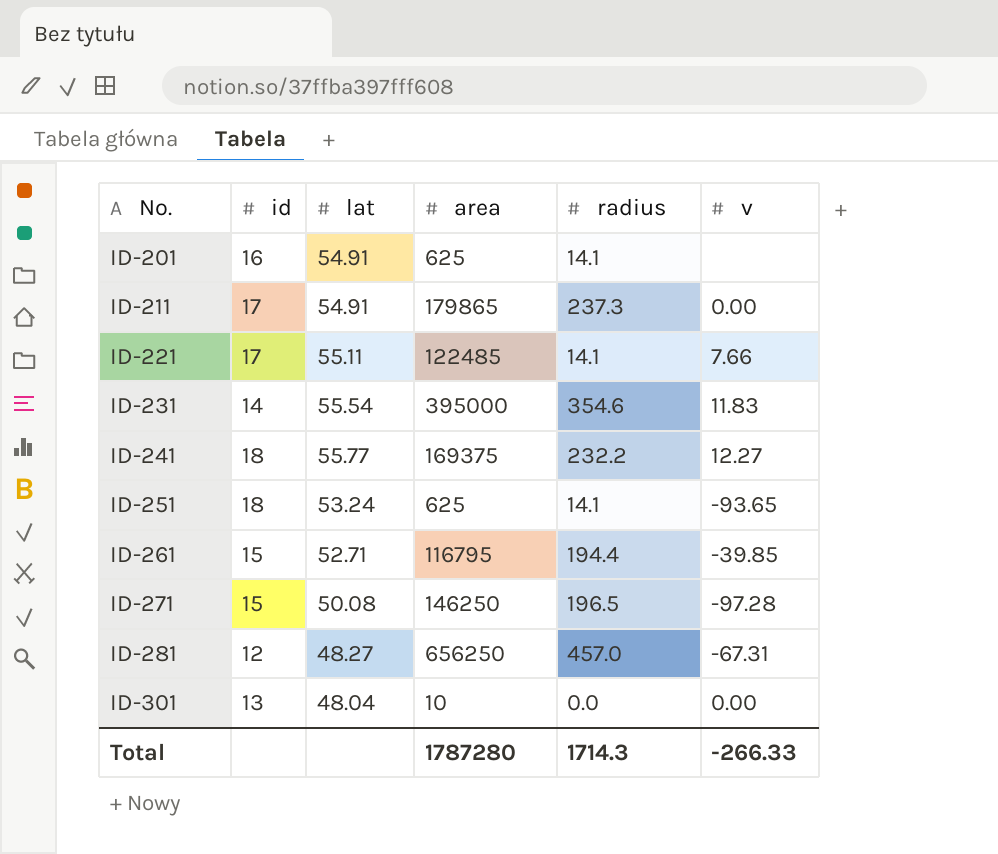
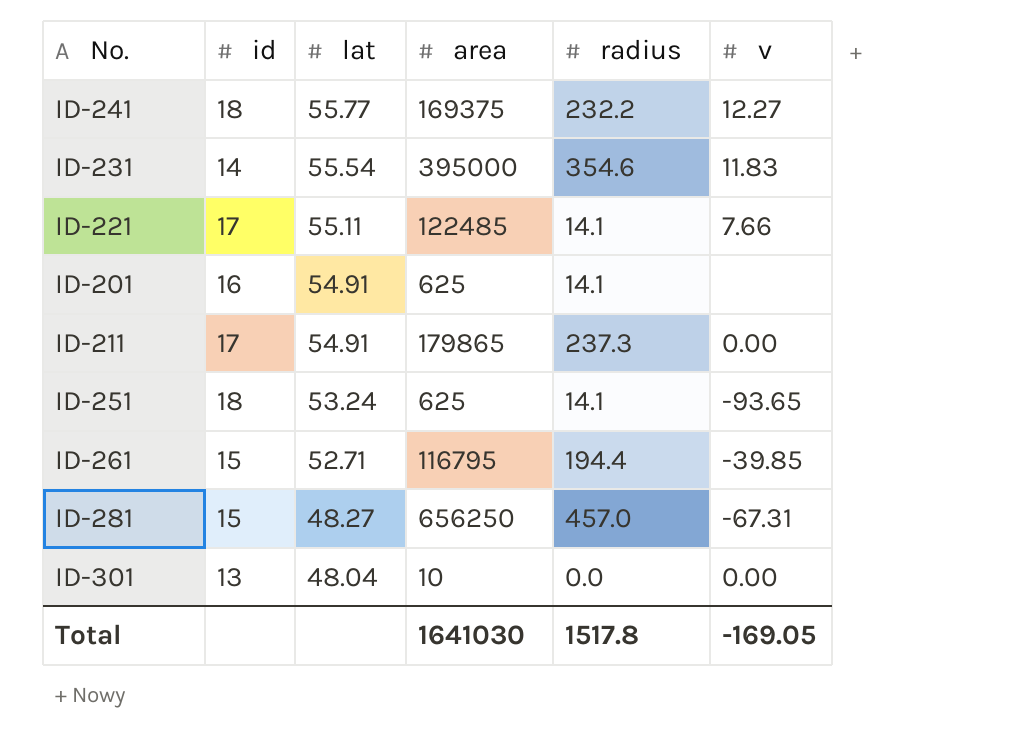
row order: No. ascending -> lat descending
row ID-271: 15 | 50.08 | 146250 | 196.5 | -97.28 -> none
ID-281 | id: 12 -> 15
Total | area: 1787280 -> 1641030
Total | radius: 1714.3 -> 1517.8
Total | v: -266.33 -> -169.05

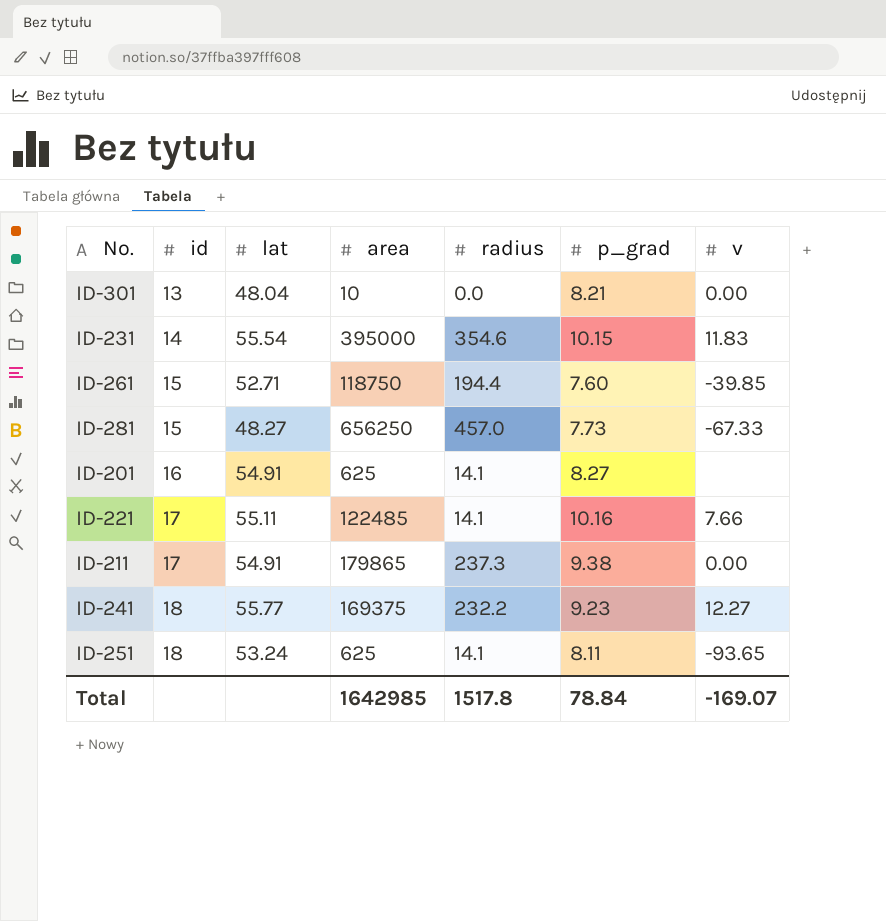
row order: lat descending -> id ascending
column p_grad | position: none -> 6
ID-261 | area: 116795 -> 118750
ID-281 | v: -67.31 -> -67.33
Total | area: 1641030 -> 1642985
Total | v: -169.05 -> -169.07

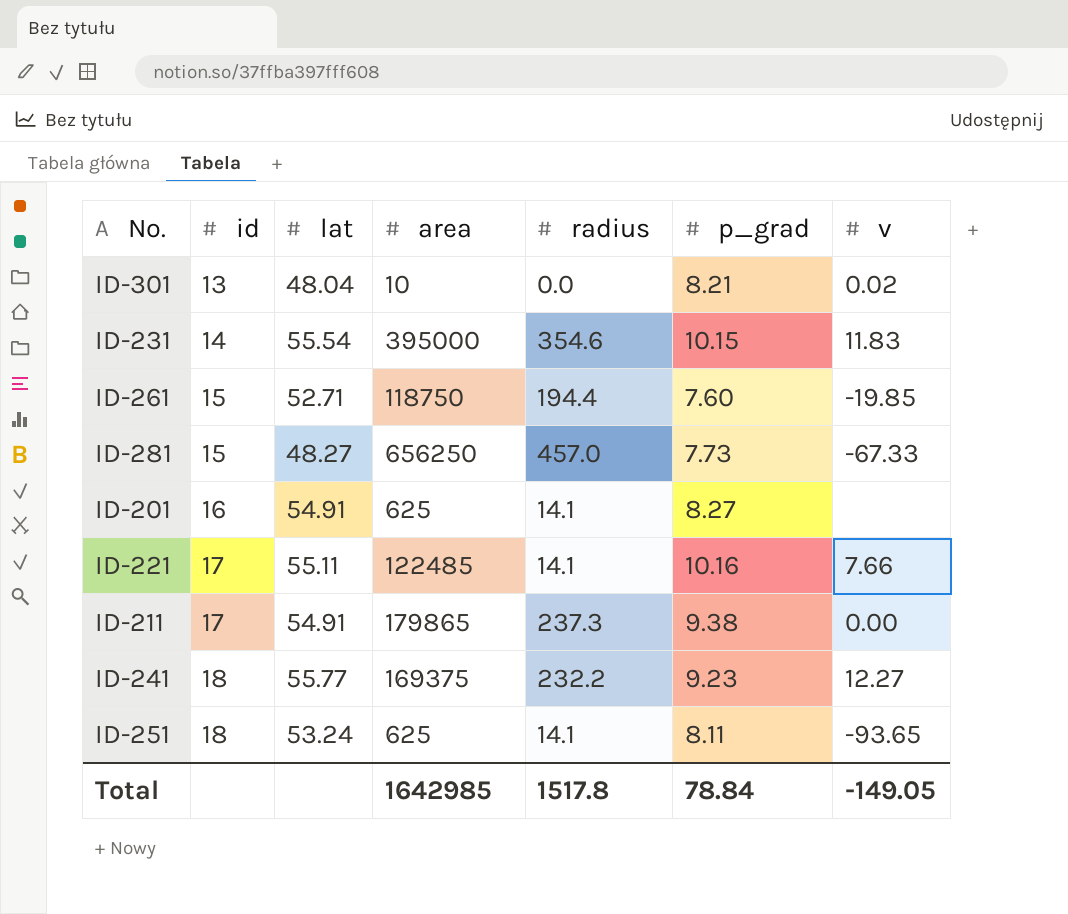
ID-301 | v: 0.00 -> 0.02
ID-261 | v: -39.85 -> -19.85
Total | v: -169.07 -> -149.05

